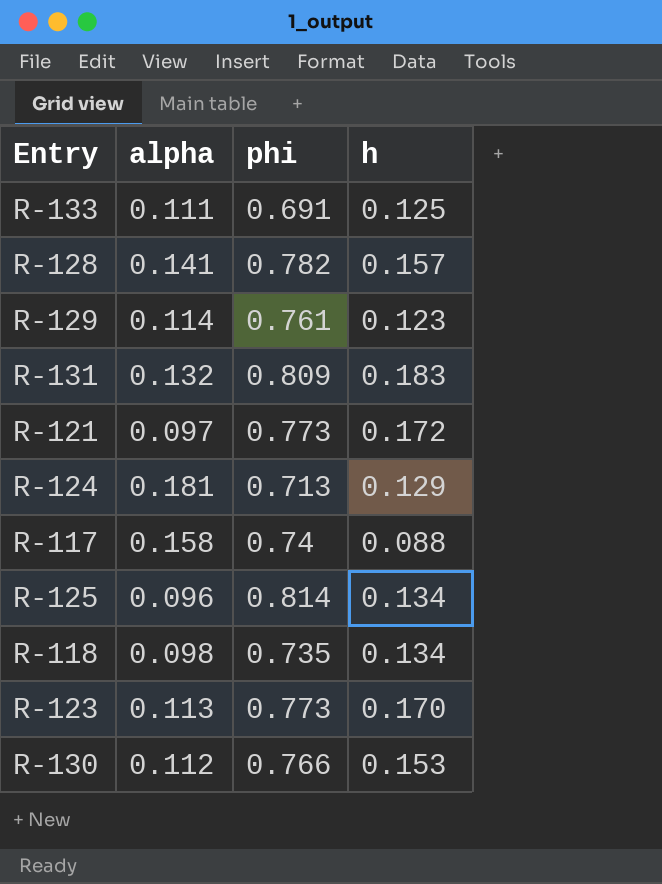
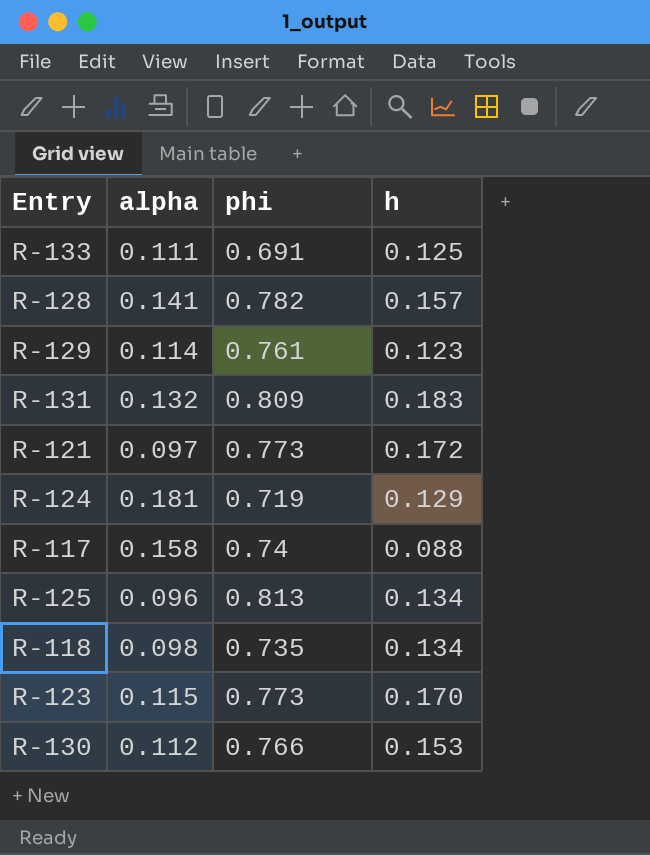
R-124 | phi: 0.713 -> 0.719
R-125 | phi: 0.814 -> 0.813
R-123 | alpha: 0.113 -> 0.115

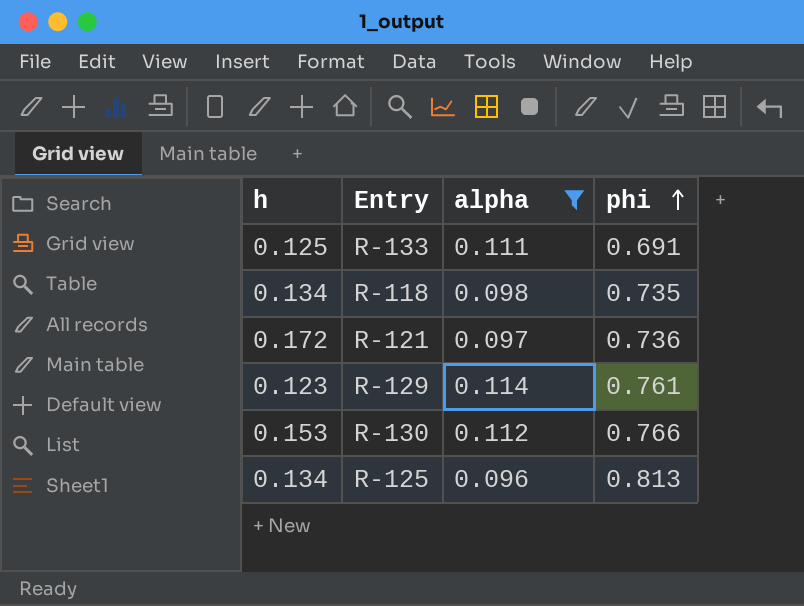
filter: none -> alpha <= 0.114
row order: none -> phi ascending
column h | position: 4 -> 1
R-121 | phi: 0.773 -> 0.736

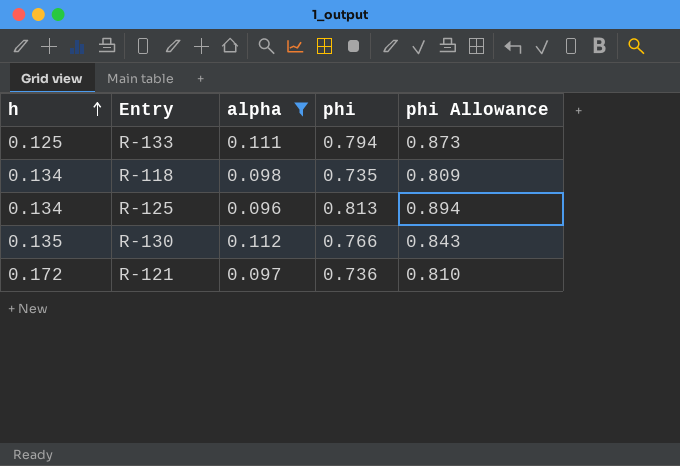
row order: phi ascending -> h ascending
column phi Allowance | formula: none -> [phi] * 1.1
row R-129: 0.123 | 0.114 | 0.761 -> none
R-133 | phi: 0.691 -> 0.794
R-130 | h: 0.153 -> 0.135

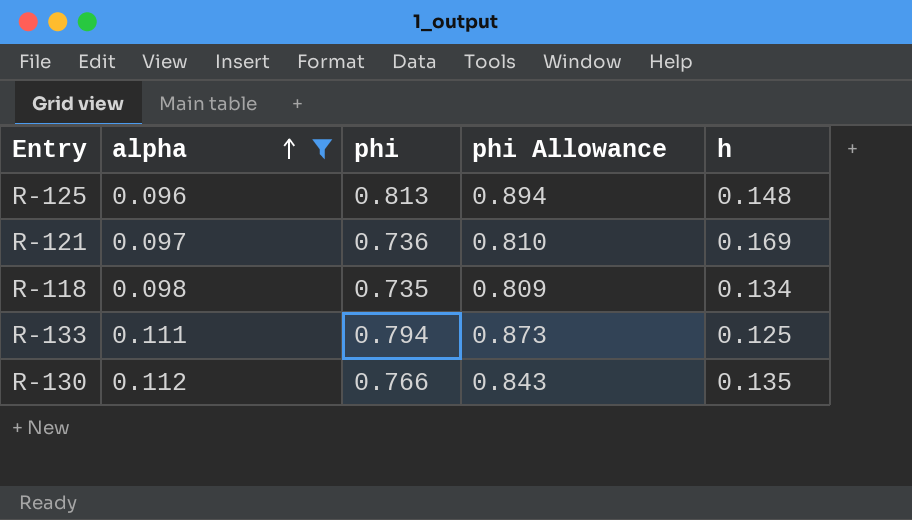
row order: h ascending -> alpha ascending
column h | position: 1 -> 5
R-125 | h: 0.134 -> 0.148
R-121 | h: 0.172 -> 0.169

